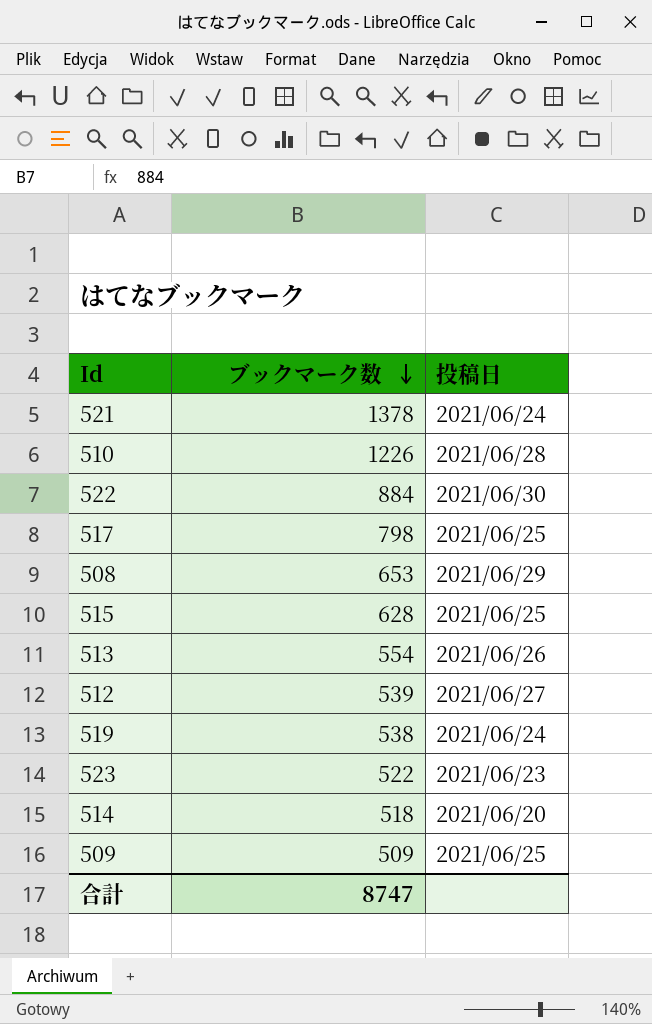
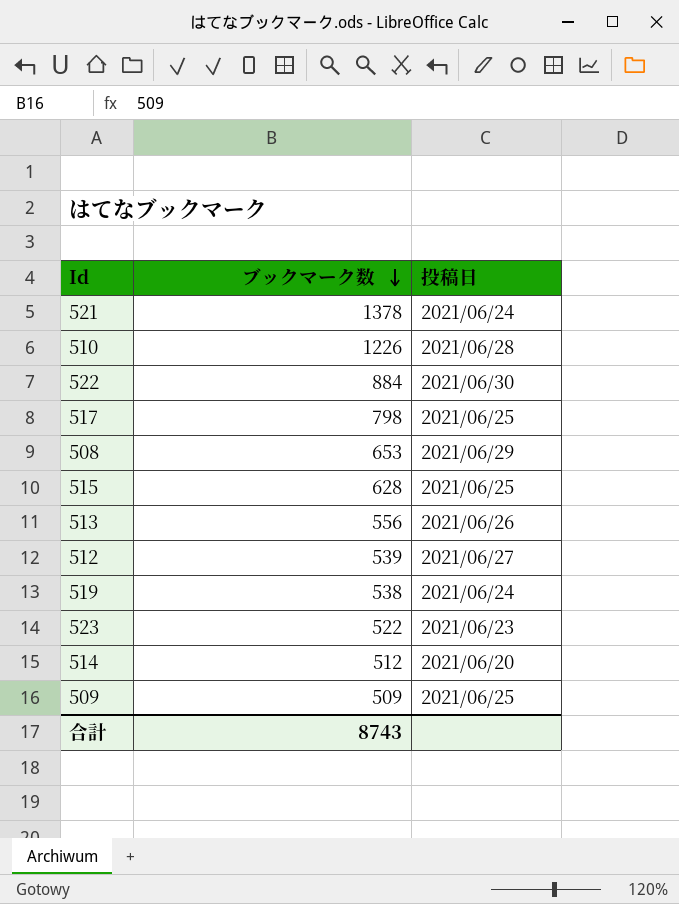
513 | ブックマーク数: 554 -> 556
514 | ブックマーク数: 518 -> 512
合計 | ブックマーク数: 8747 -> 8743

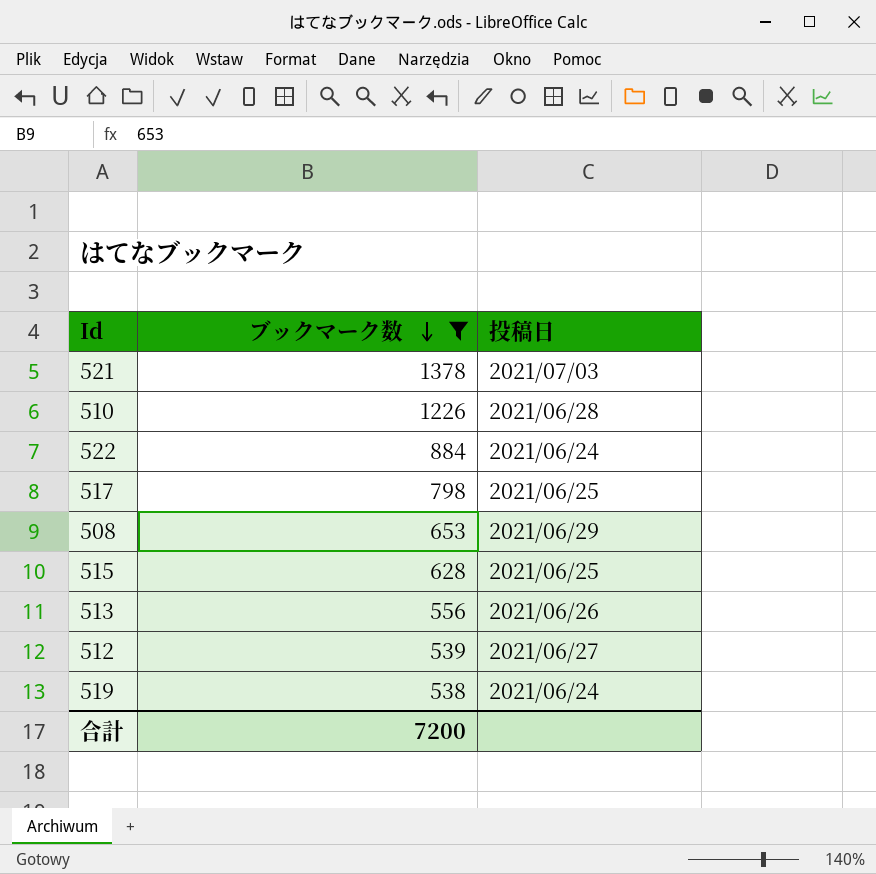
filter: none -> ブックマーク数 >= 538
521 | 投稿日: 2021/06/24 -> 2021/07/03
522 | 投稿日: 2021/06/30 -> 2021/06/24
合計 | ブックマーク数: 8743 -> 7200

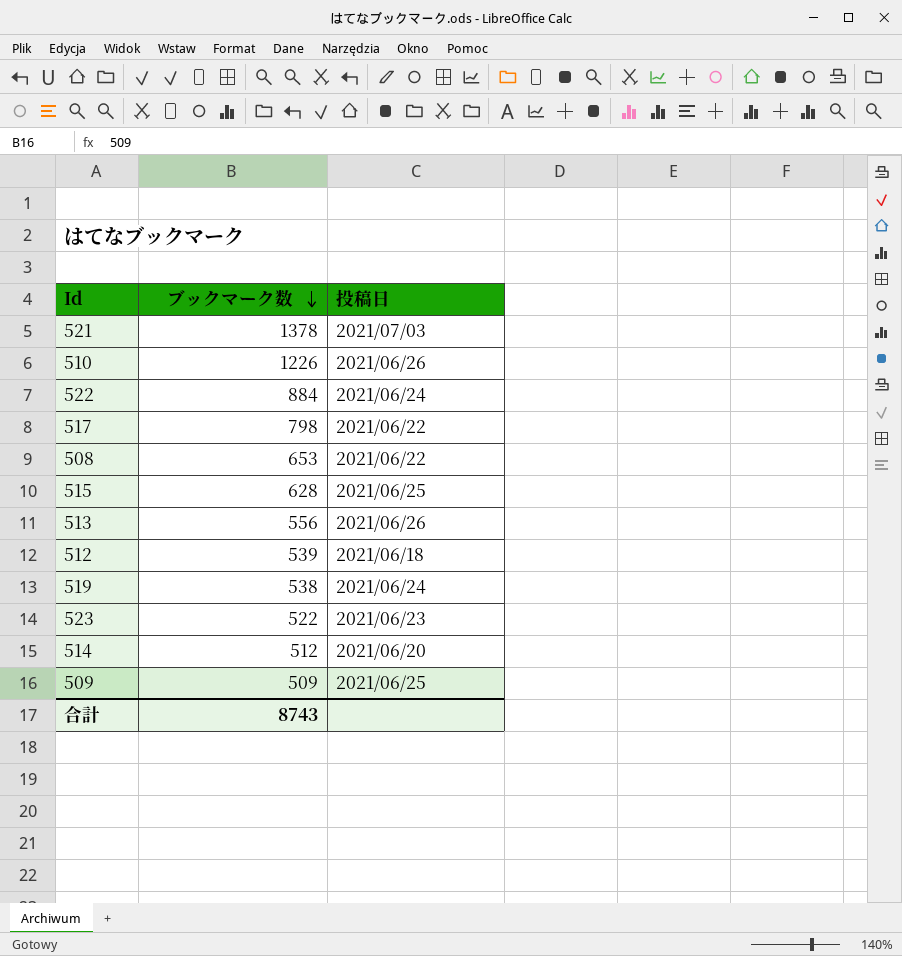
filter: ブックマーク数 >= 538 -> none
510 | 投稿日: 2021/06/28 -> 2021/06/26
517 | 投稿日: 2021/06/25 -> 2021/06/22
508 | 投稿日: 2021/06/29 -> 2021/06/22
512 | 投稿日: 2021/06/27 -> 2021/06/18
合計 | ブックマーク数: 7200 -> 8743

